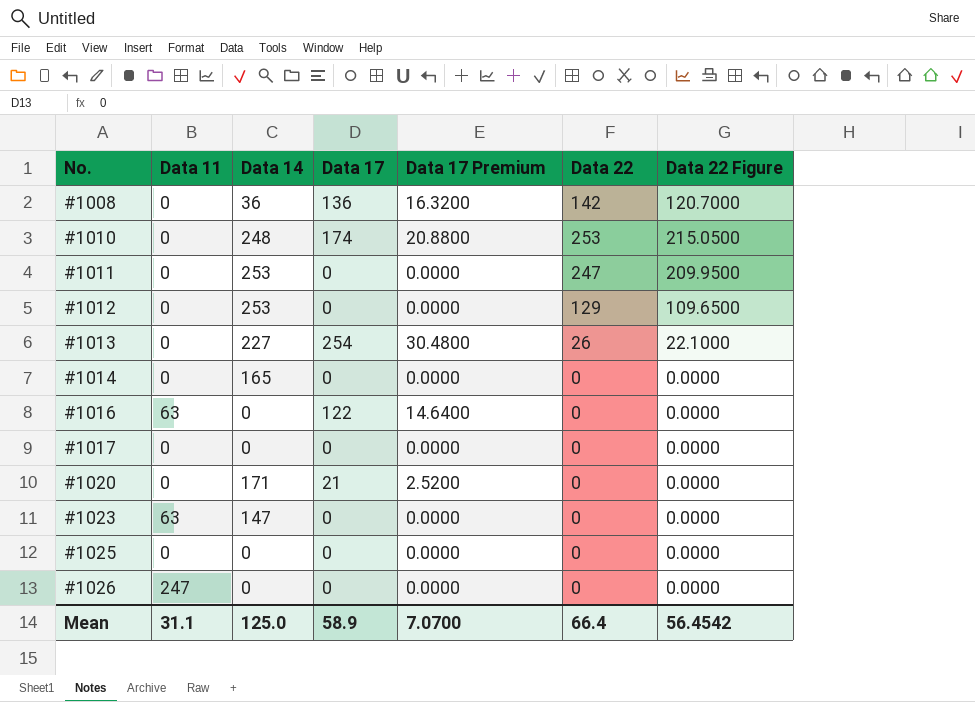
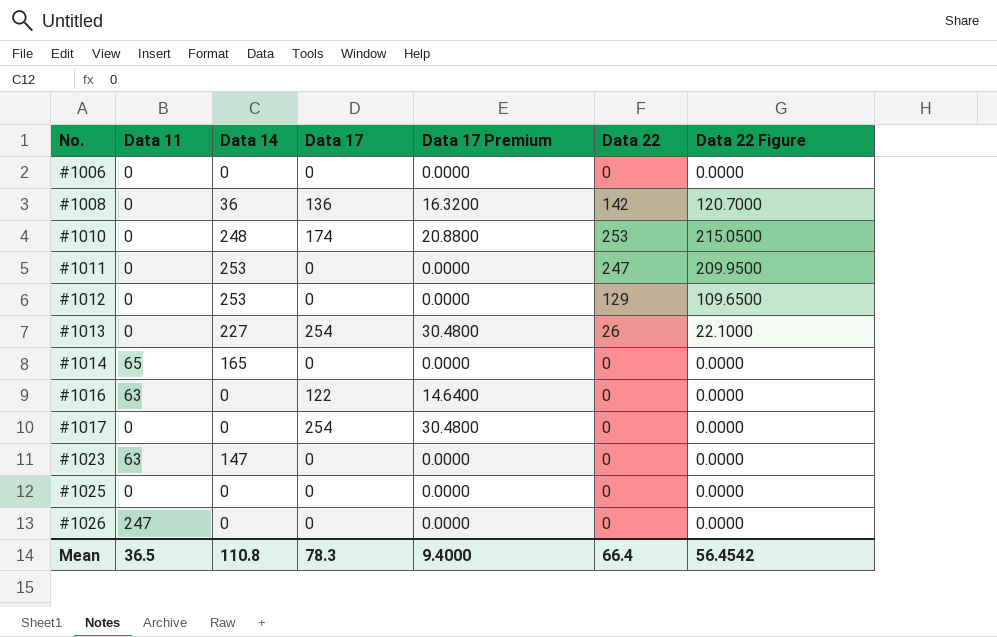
row #1020: 0 | 171 | 21 | 2.5200 | 0 | 0.0000 -> none
row #1006: none -> 0 | 0 | 0 | 0.0000 | 0 | 0.0000
#1014 | Data 11: 0 -> 65
#1017 | Data 17: 0 -> 254
#1017 | Data 17 Premium: 0.0000 -> 30.4800
Mean | Data 11: 31.1 -> 36.5
Mean | Data 14: 125.0 -> 110.8
Mean | Data 17: 58.9 -> 78.3
Mean | Data 17 Premium: 7.0700 -> 9.4000

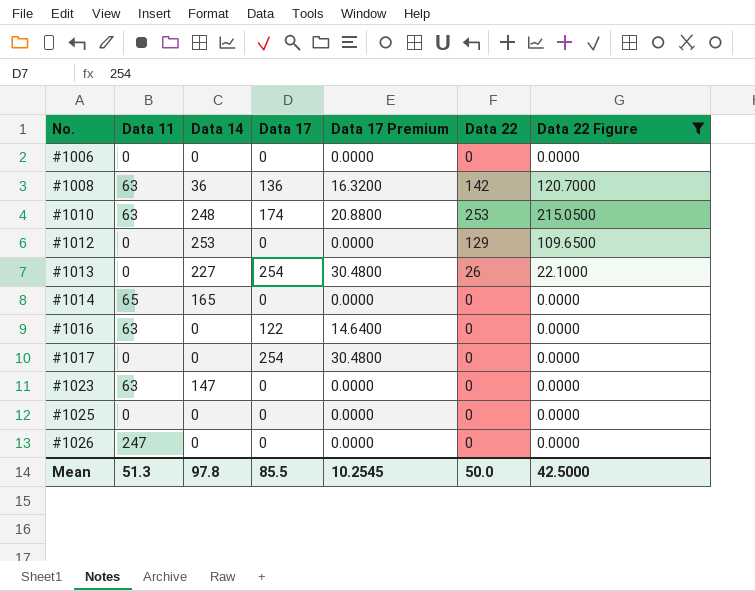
filter: none -> Data 22 Figure != 209.9500
#1008 | Data 11: 0 -> 63
#1010 | Data 11: 0 -> 63
Mean | Data 11: 36.5 -> 51.3
Mean | Data 14: 110.8 -> 97.8
Mean | Data 17: 78.3 -> 85.5
Mean | Data 17 Premium: 9.4000 -> 10.2545
Mean | Data 22: 66.4 -> 50.0
Mean | Data 22 Figure: 56.4542 -> 42.5000

